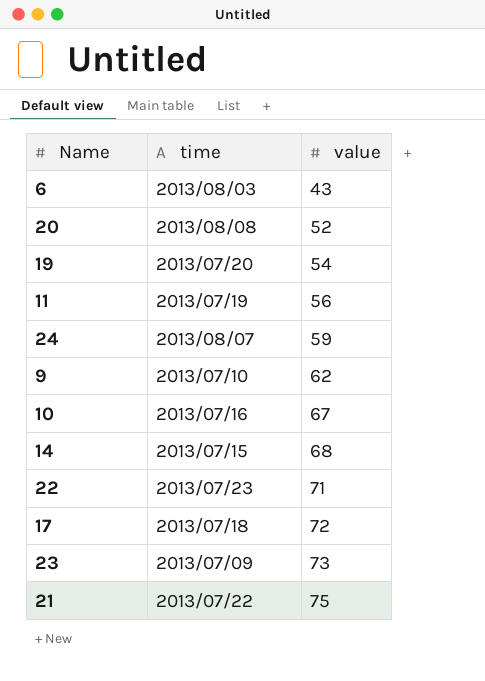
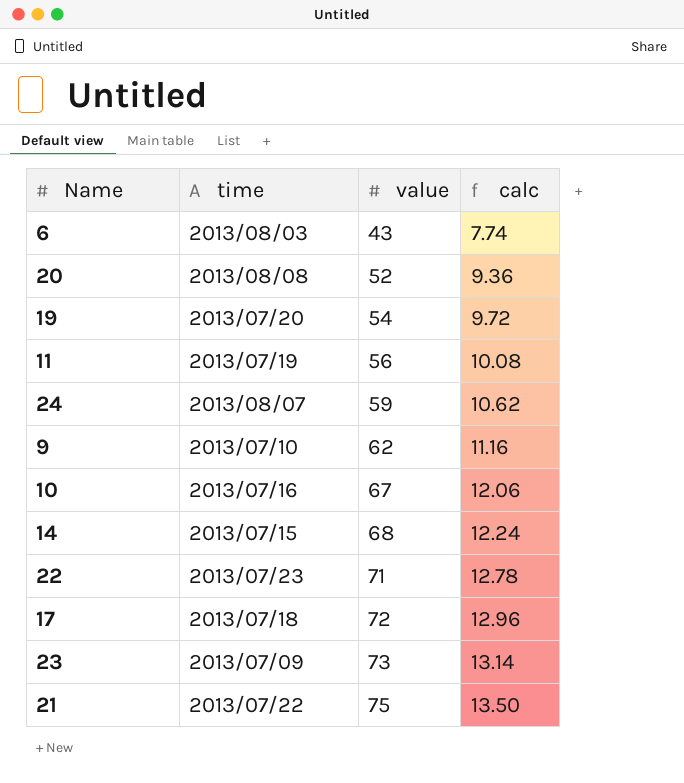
column calc | formula: none -> [value] * 0.18

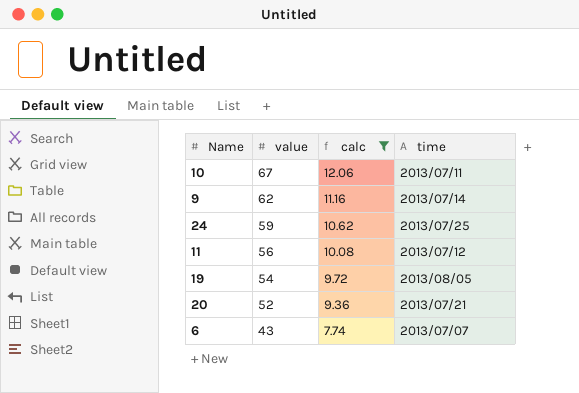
filter: none -> calc <= 12.06
row order: value ascending -> value descending
column time | position: 2 -> 4
10 | time: 2013/07/16 -> 2013/07/11
9 | time: 2013/07/10 -> 2013/07/14
24 | time: 2013/08/07 -> 2013/07/25
11 | time: 2013/07/19 -> 2013/07/12
19 | time: 2013/07/20 -> 2013/08/05
20 | time: 2013/08/08 -> 2013/07/21
6 | time: 2013/08/03 -> 2013/07/07

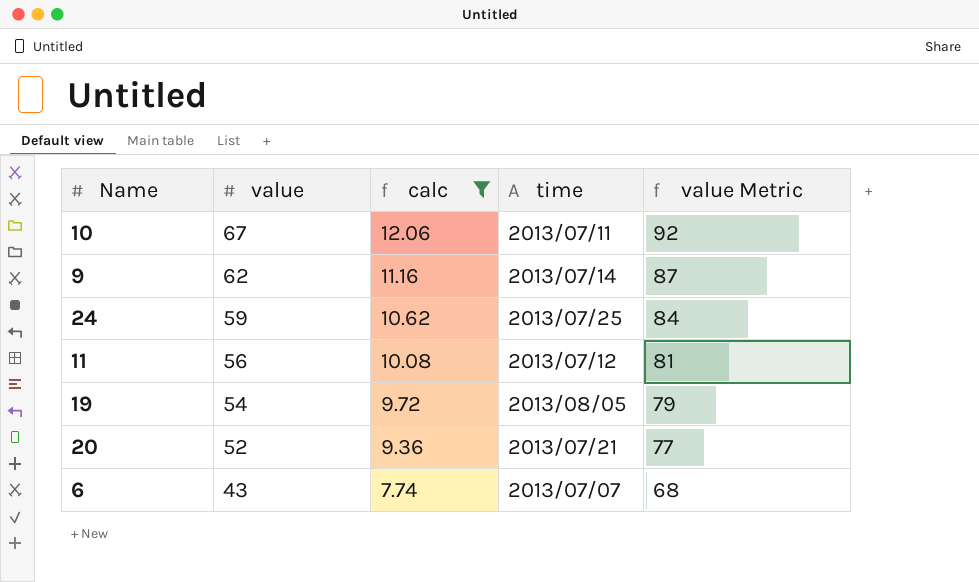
column value Metric | formula: none -> [value] + 25

